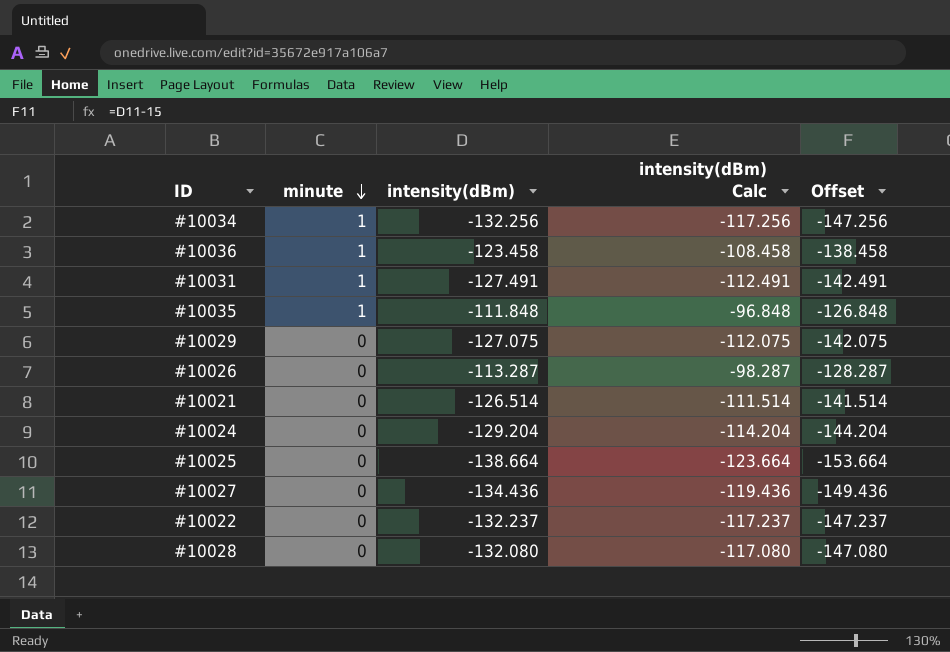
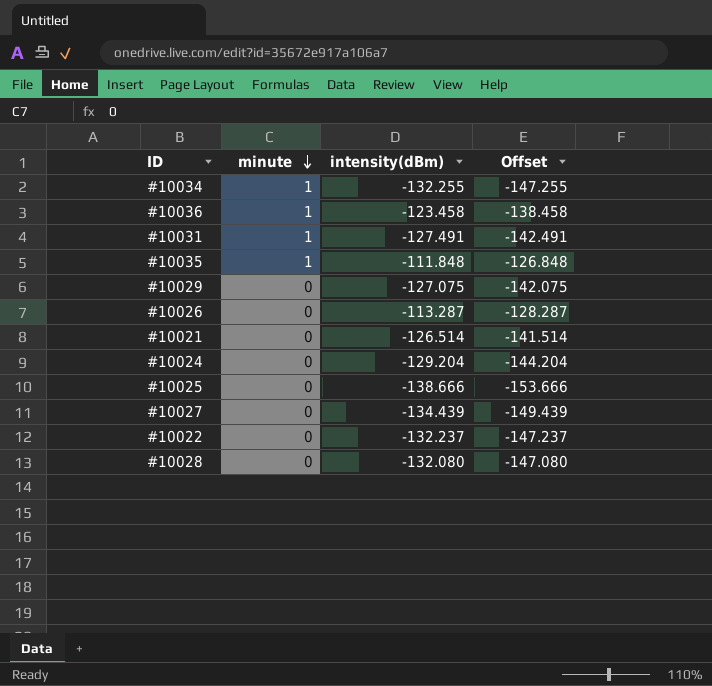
column intensity(dBm) Calc | formula: [intensity(dBm)] + 15 -> none
#10034 | intensity(dBm): -132.256 -> -132.255
#10034 | Offset: -147.256 -> -147.255
#10025 | intensity(dBm): -138.664 -> -138.666
#10025 | Offset: -153.664 -> -153.666
#10027 | intensity(dBm): -134.436 -> -134.439
#10027 | Offset: -149.436 -> -149.439

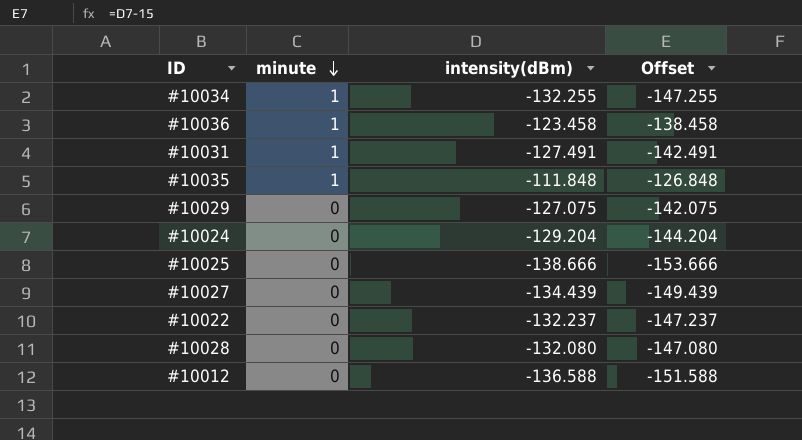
row #10026: 0 | -113.287 | -128.287 -> none
row #10021: 0 | -126.514 | -141.514 -> none
row #10012: none -> 0 | -136.588 | -151.588

